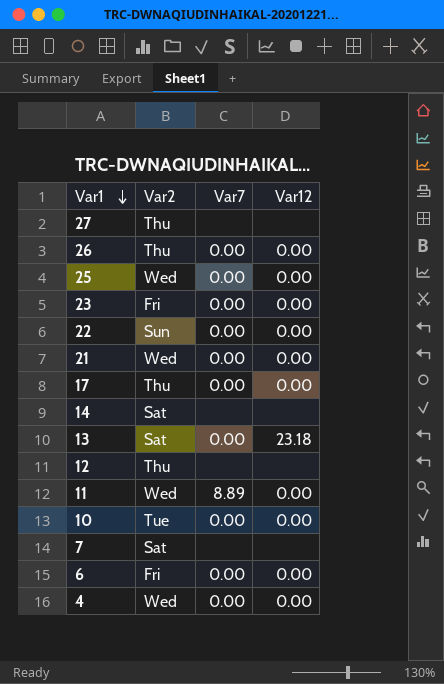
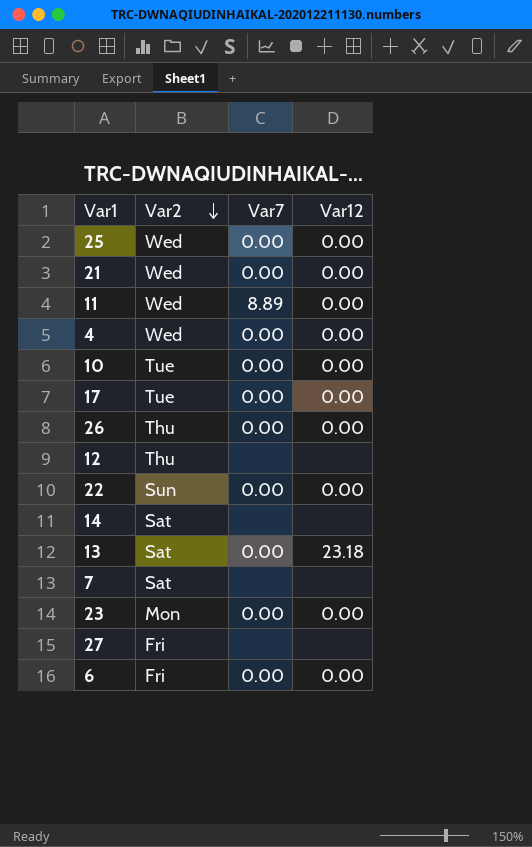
row order: Var1 descending -> Var2 descending
17 | Var2: Thu -> Tue
23 | Var2: Fri -> Mon
27 | Var2: Thu -> Fri

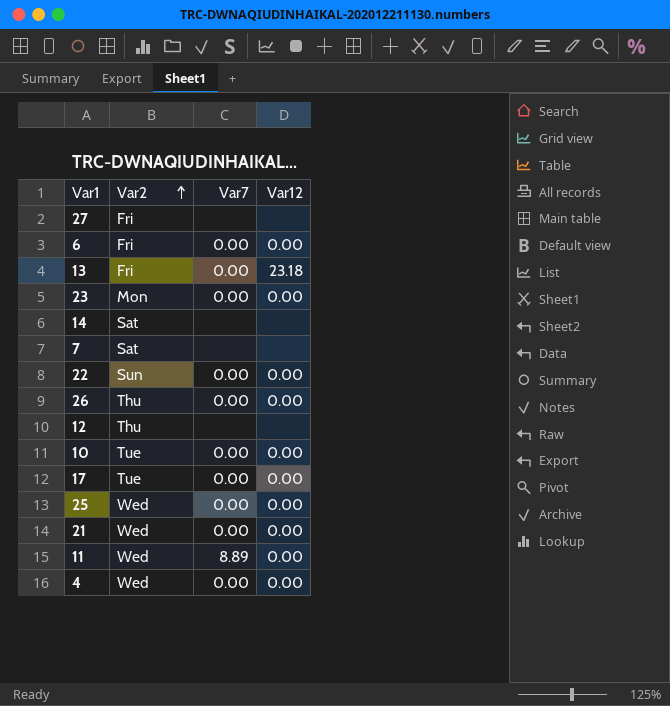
row order: Var2 descending -> Var2 ascending
13 | Var2: Sat -> Fri

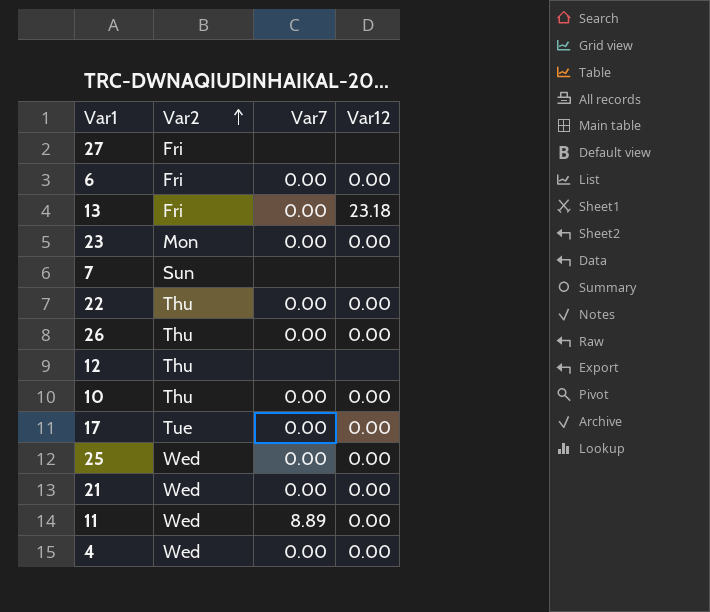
row 14: Sat | none | none -> none
7 | Var2: Sat -> Sun
22 | Var2: Sun -> Thu
10 | Var2: Tue -> Thu

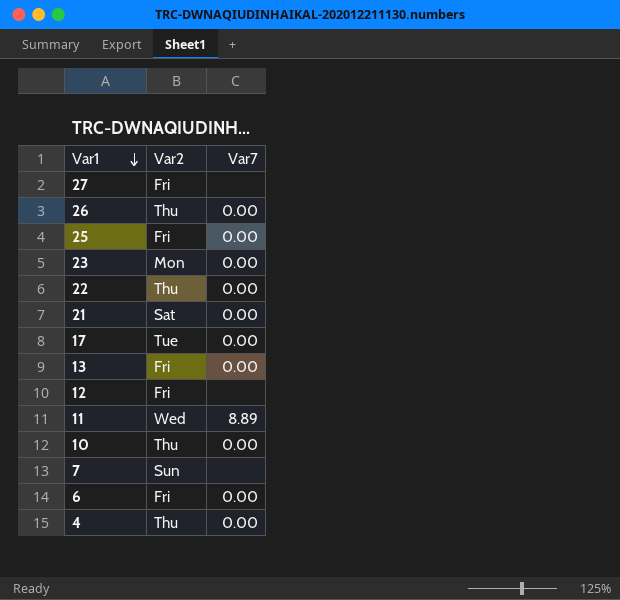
row order: Var2 ascending -> Var1 descending
column Var12 | position: 4 -> none
25 | Var2: Wed -> Fri
21 | Var2: Wed -> Sat
12 | Var2: Thu -> Fri
4 | Var2: Wed -> Thu

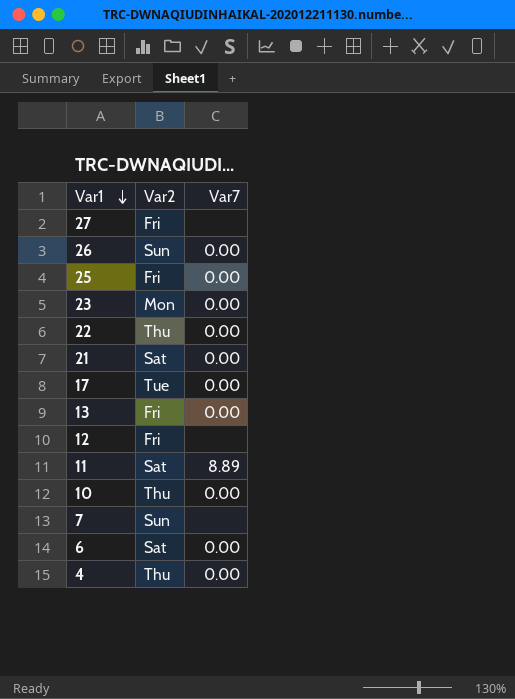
26 | Var2: Thu -> Sun
11 | Var2: Wed -> Sat
6 | Var2: Fri -> Sat

